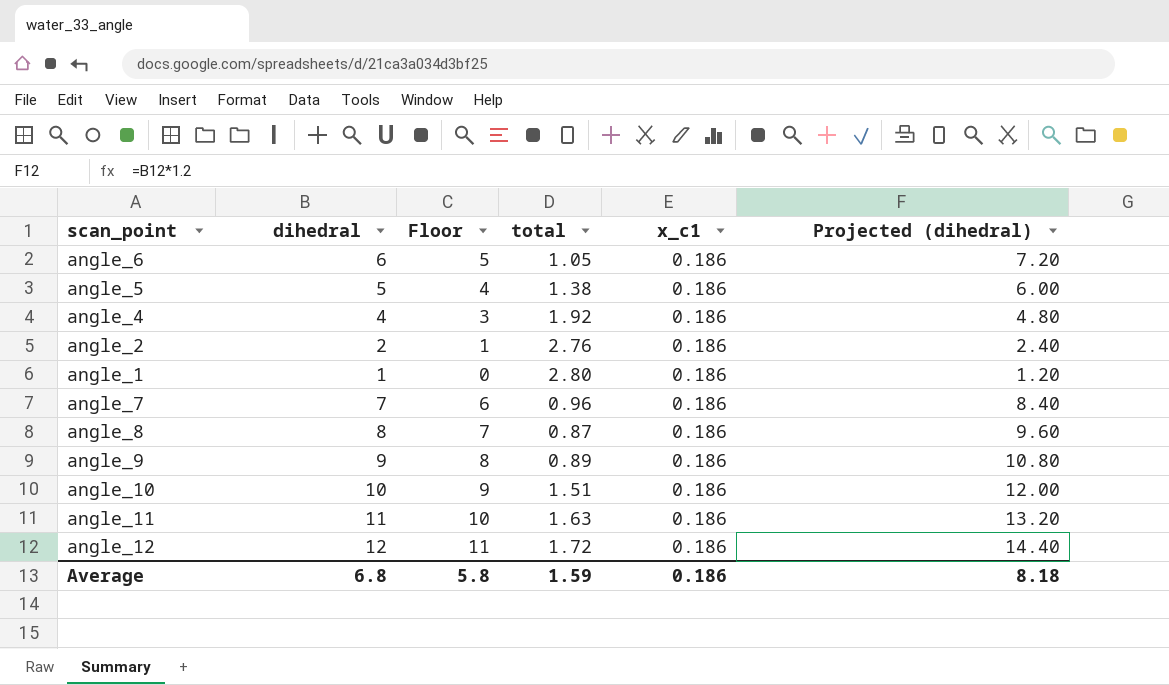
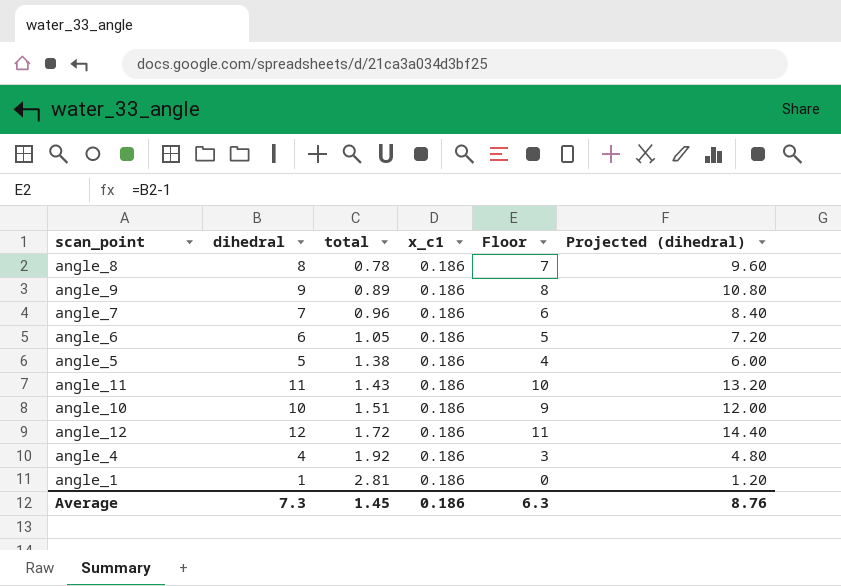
row order: none -> total ascending
column Floor | position: 3 -> 5
row angle_2: 2 | 1 | 2.76 | 0.186 | 2.40 -> none
angle_8 | total: 0.87 -> 0.78
angle_11 | total: 1.63 -> 1.43
angle_1 | total: 2.80 -> 2.81
Average | dihedral: 6.8 -> 7.3
Average | total: 1.59 -> 1.45
Average | Floor: 5.8 -> 6.3
Average | Projected (dihedral): 8.18 -> 8.76

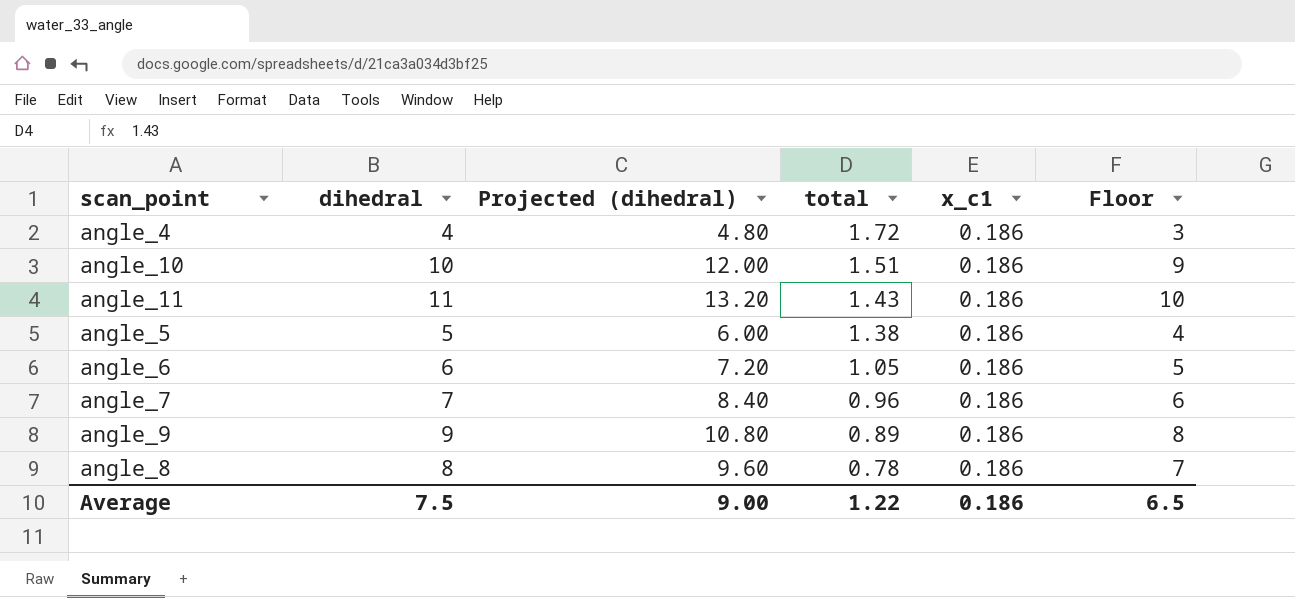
row order: total ascending -> total descending
column Projected (dihedral) | position: 6 -> 3
row angle_12: 12 | 1.72 | 0.186 | 11 | 14.40 -> none
row angle_1: 1 | 2.81 | 0.186 | 0 | 1.20 -> none
angle_4 | total: 1.92 -> 1.72
Average | dihedral: 7.3 -> 7.5
Average | Projected (dihedral): 8.76 -> 9.00
Average | total: 1.45 -> 1.22
Average | Floor: 6.3 -> 6.5

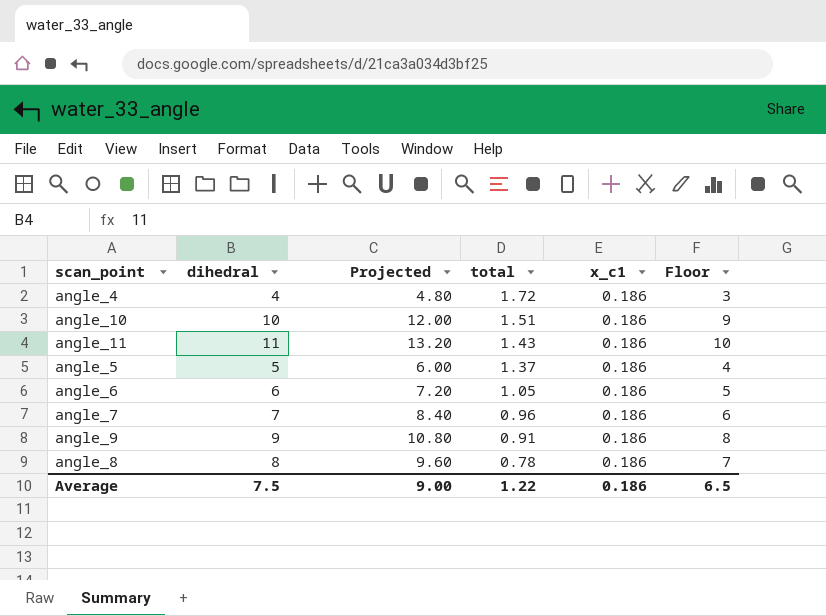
column name: Projected (dihedral) -> Projected
angle_5 | total: 1.38 -> 1.37
angle_9 | total: 0.89 -> 0.91

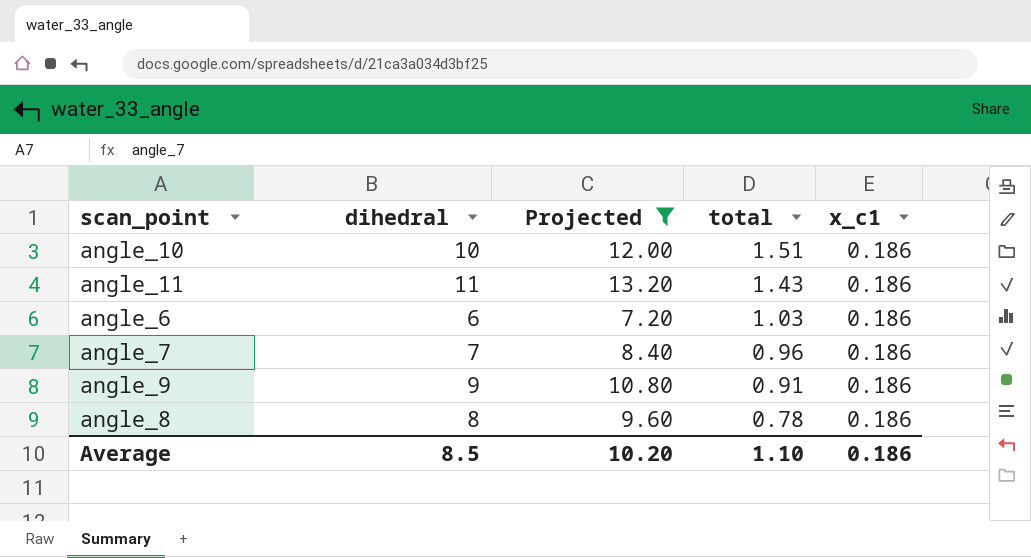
filter: none -> Projected >= 7.20
column Floor | formula: [dihedral] - 1 -> none
angle_6 | total: 1.05 -> 1.03
Average | dihedral: 7.5 -> 8.5
Average | Projected: 9.00 -> 10.20
Average | total: 1.22 -> 1.10

